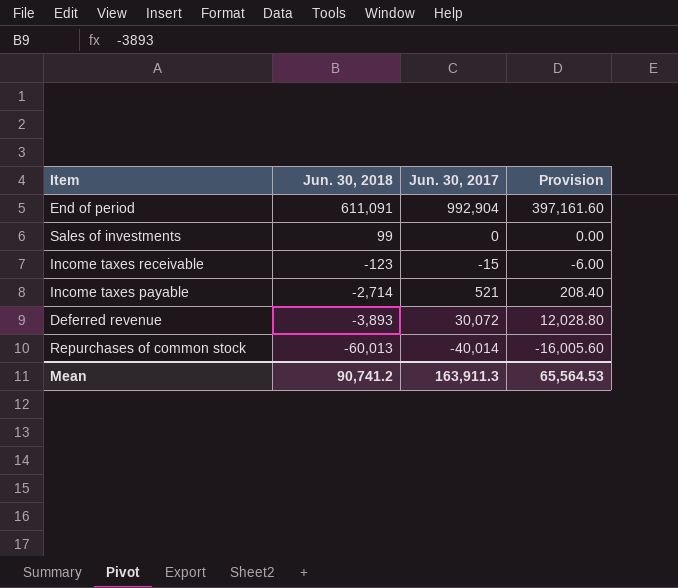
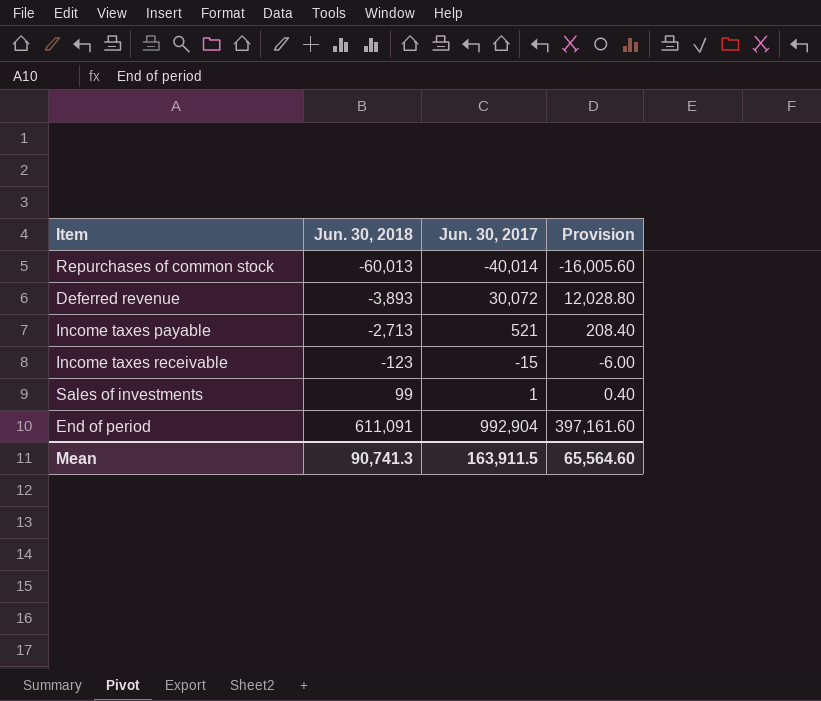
row order: Jun. 30, 2018 descending -> Jun. 30, 2018 ascending
Income taxes payable | Jun. 30, 2018: -2,714 -> -2,713
Sales of investments | Jun. 30, 2017: 0 -> 1
Sales of investments | Provision: 0.00 -> 0.40
Mean | Jun. 30, 2018: 90,741.2 -> 90,741.3
Mean | Jun. 30, 2017: 163,911.3 -> 163,911.5
Mean | Provision: 65,564.53 -> 65,564.60

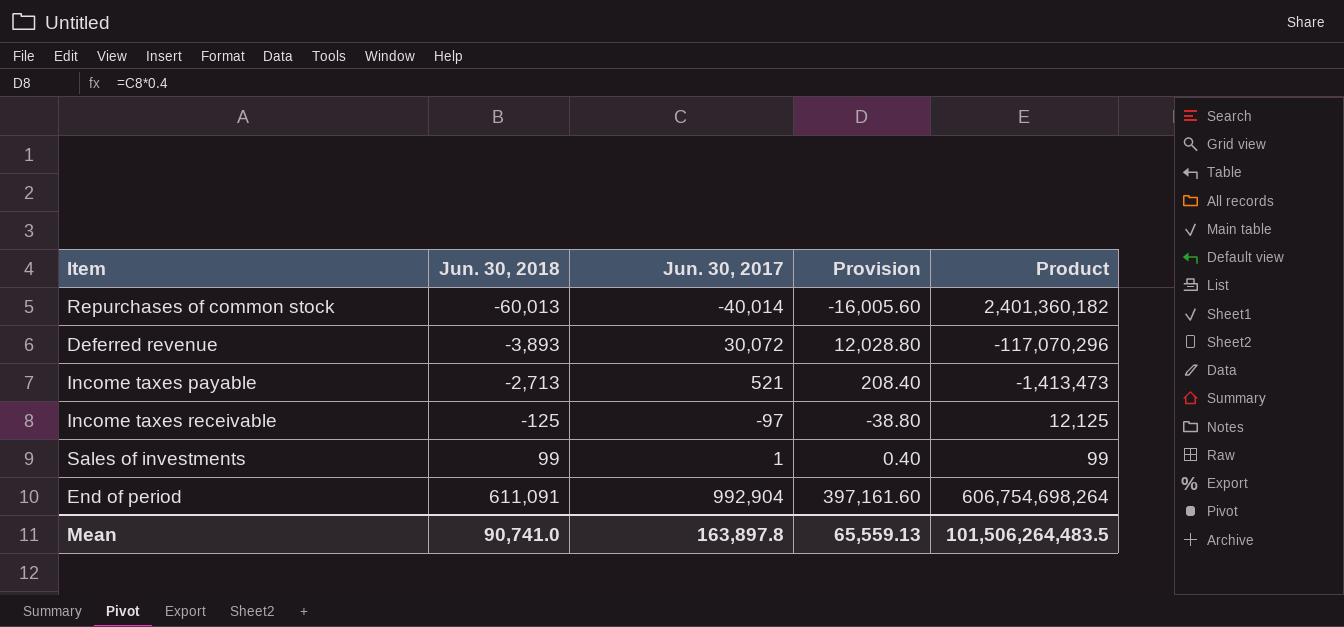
column Product | formula: none -> [Jun. 30, 2018] * [Jun. 30, 2017]
Income taxes receivable | Jun. 30, 2018: -123 -> -125
Income taxes receivable | Jun. 30, 2017: -15 -> -97
Income taxes receivable | Provision: -6.00 -> -38.80
Mean | Jun. 30, 2018: 90,741.3 -> 90,741.0
Mean | Jun. 30, 2017: 163,911.5 -> 163,897.8
Mean | Provision: 65,564.60 -> 65,559.13

